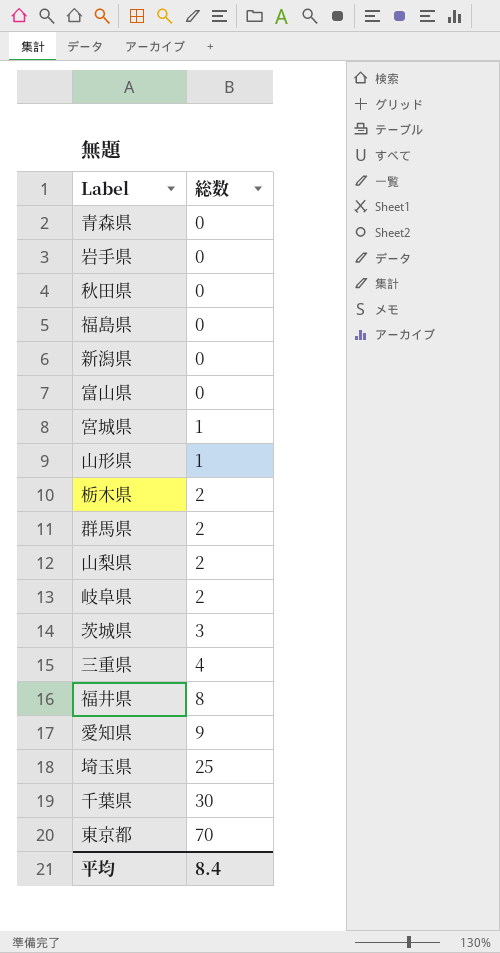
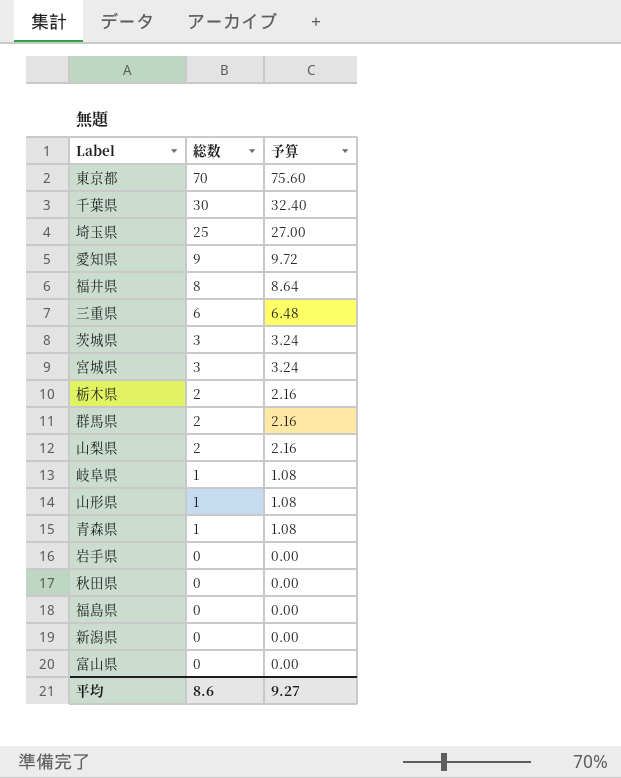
row order: 総数 ascending -> 総数 descending
column 予算 | formula: none -> [総数] * 1.08
三重県 | 総数: 4 -> 6
宮城県 | 総数: 1 -> 3
岐阜県 | 総数: 2 -> 1
青森県 | 総数: 0 -> 1
平均 | 総数: 8.4 -> 8.6

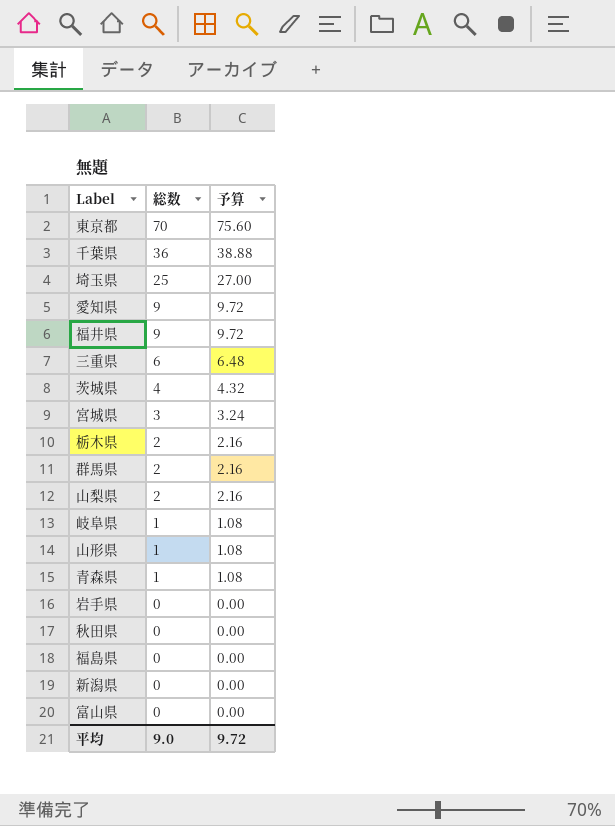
千葉県 | 総数: 30 -> 36
千葉県 | 予算: 32.40 -> 38.88
福井県 | 総数: 8 -> 9
福井県 | 予算: 8.64 -> 9.72
茨城県 | 総数: 3 -> 4
茨城県 | 予算: 3.24 -> 4.32
平均 | 総数: 8.6 -> 9.0
平均 | 予算: 9.27 -> 9.72

